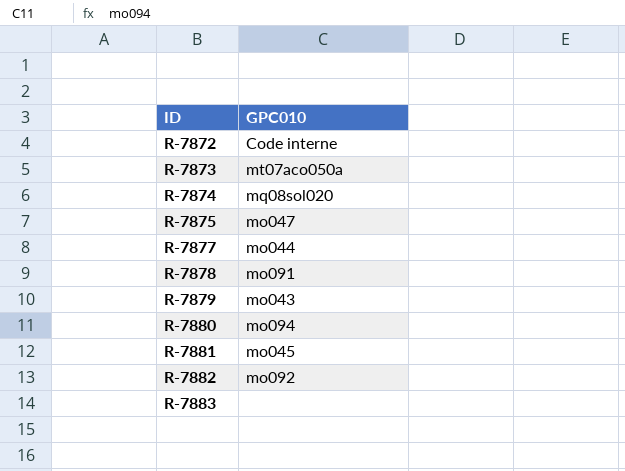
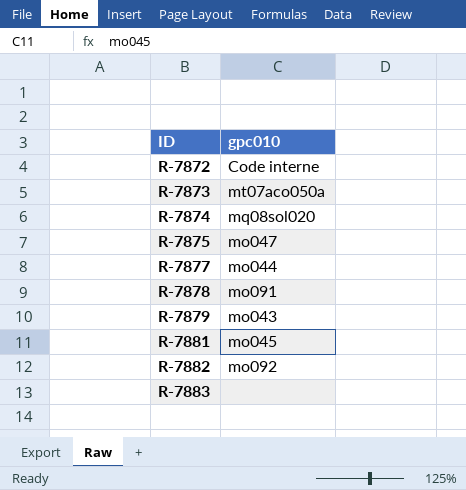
column name: GPC010 -> gpc010
row R-7880: mo094 -> none

